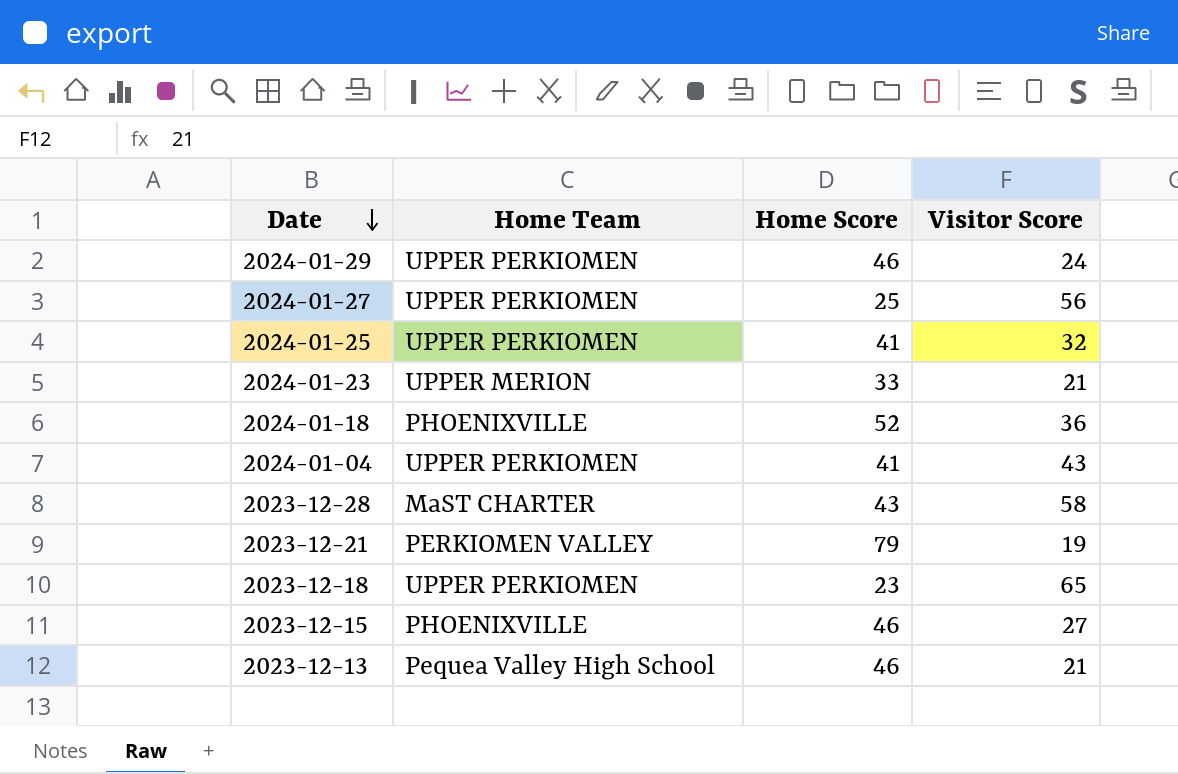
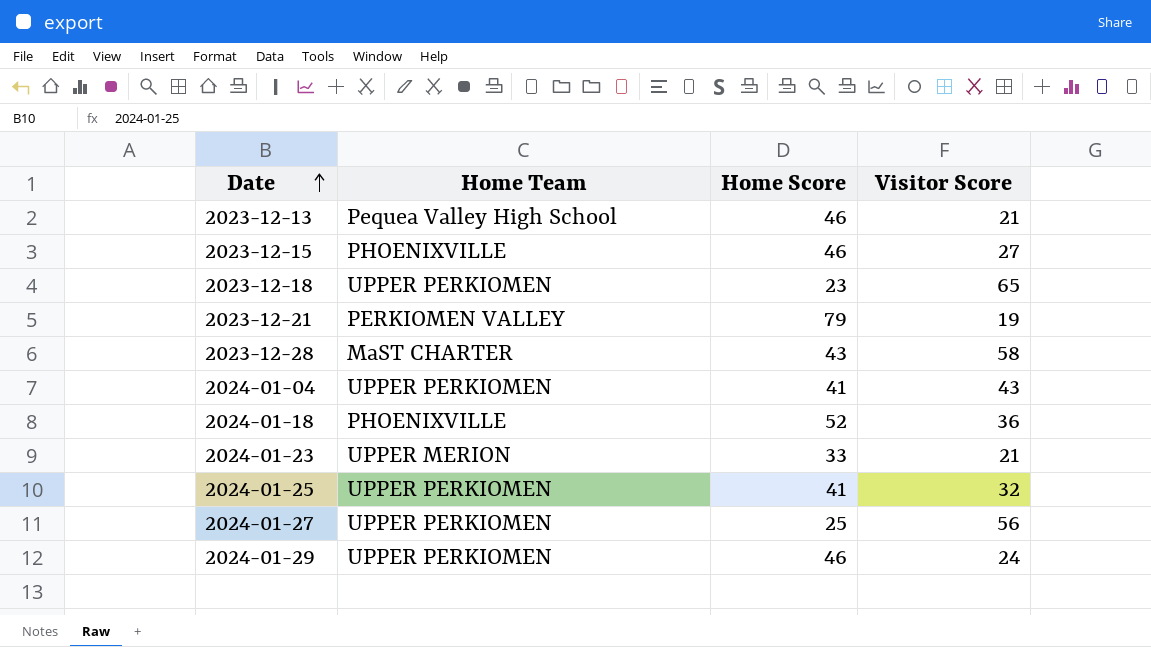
row order: Date descending -> Date ascending

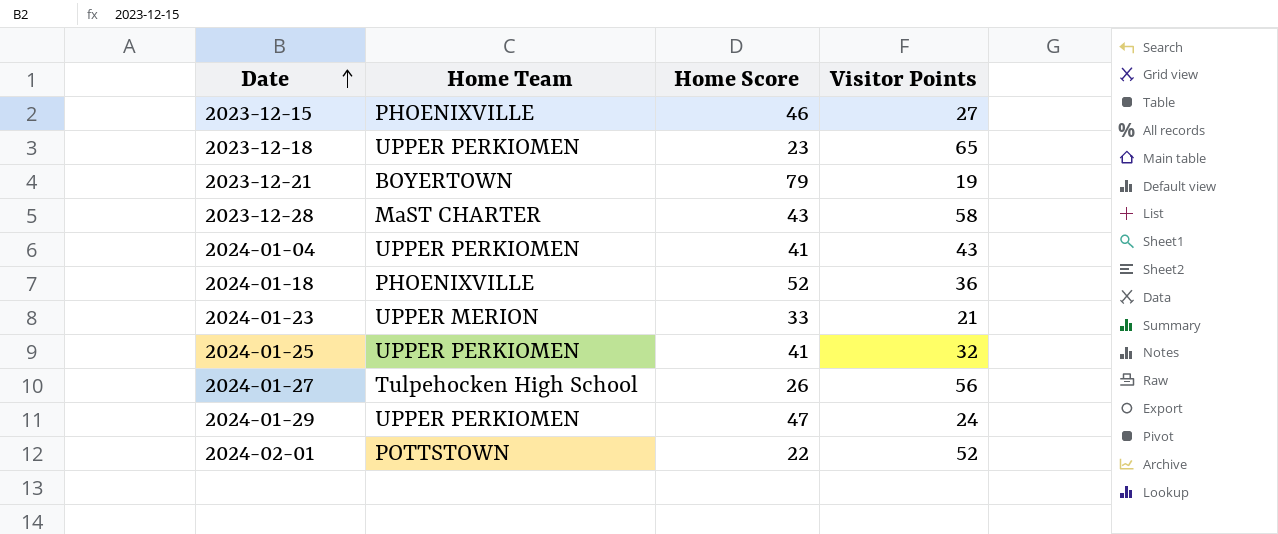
column name: Visitor Score -> Visitor Points
row 2023-12-13: Pequea Valley High School | 46 | 21 -> none
2023-12-21 | Home Team: PERKIOMEN VALLEY -> BOYERTOWN
2024-01-27 | Home Team: UPPER PERKIOMEN -> Tulpehocken High School
2024-01-27 | Home Score: 25 -> 26
2024-01-29 | Home Score: 46 -> 47
row 2024-02-01: none -> POTTSTOWN | 22 | 52

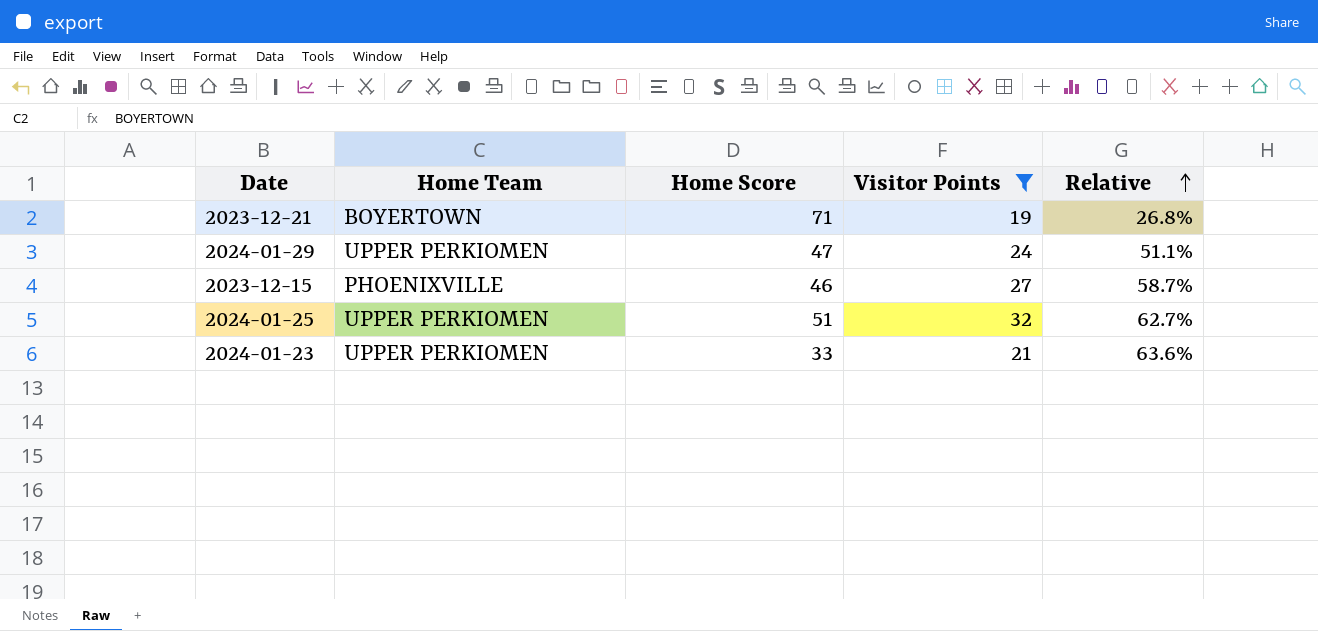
filter: none -> Visitor Points <= 32
row order: Date ascending -> Relative ascending
column Relative | formula: none -> [Visitor Points] / [Home Score]
2023-12-21 | Home Score: 79 -> 71
2024-01-25 | Home Score: 41 -> 51
2024-01-23 | Home Team: UPPER MERION -> UPPER PERKIOMEN

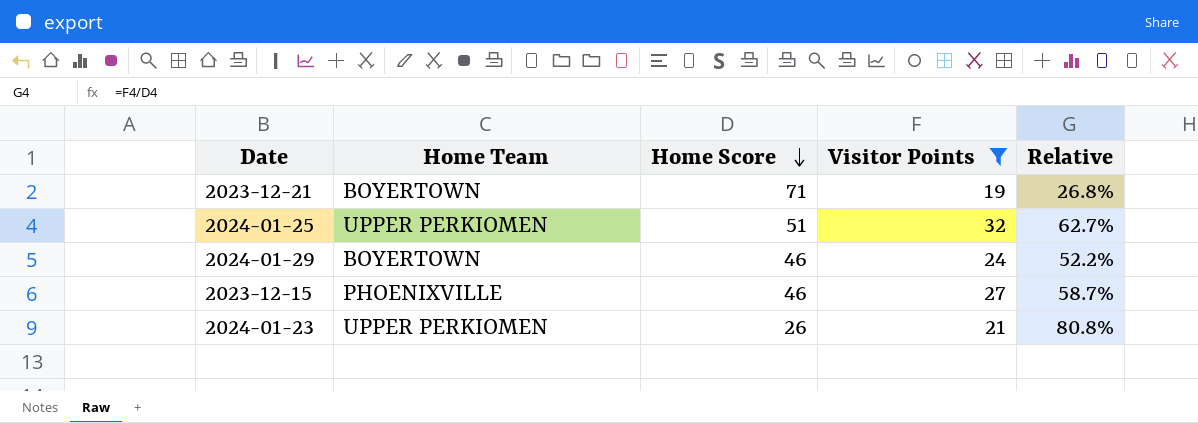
row order: Relative ascending -> Home Score descending
2024-01-29 | Home Team: UPPER PERKIOMEN -> BOYERTOWN
2024-01-29 | Home Score: 47 -> 46
2024-01-29 | Relative: 51.1% -> 52.2%
2024-01-23 | Home Score: 33 -> 26
2024-01-23 | Relative: 63.6% -> 80.8%

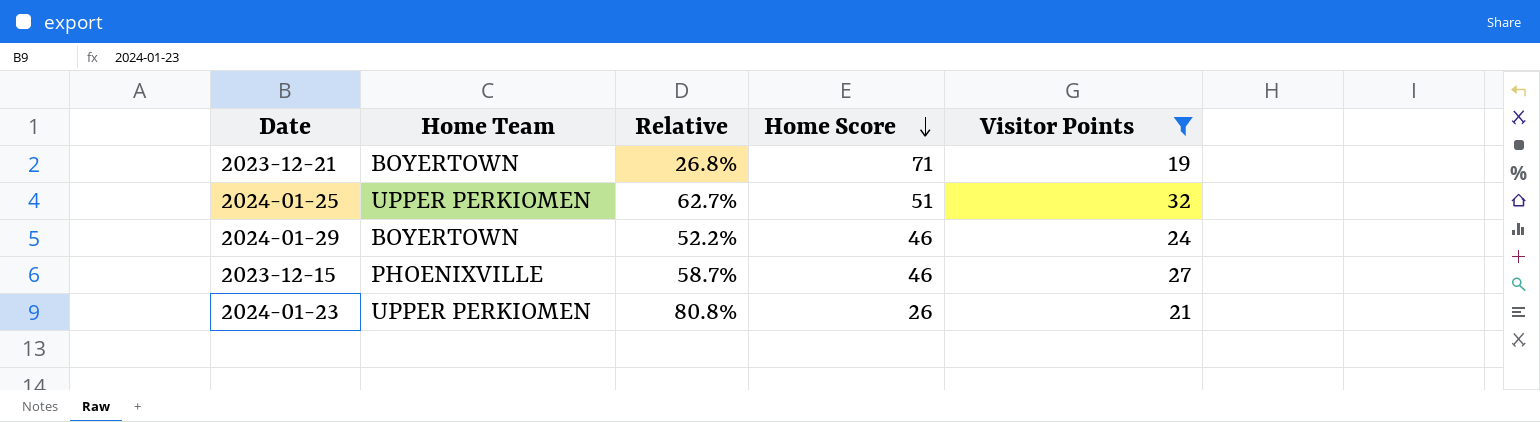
column Relative | position: 5 -> 3

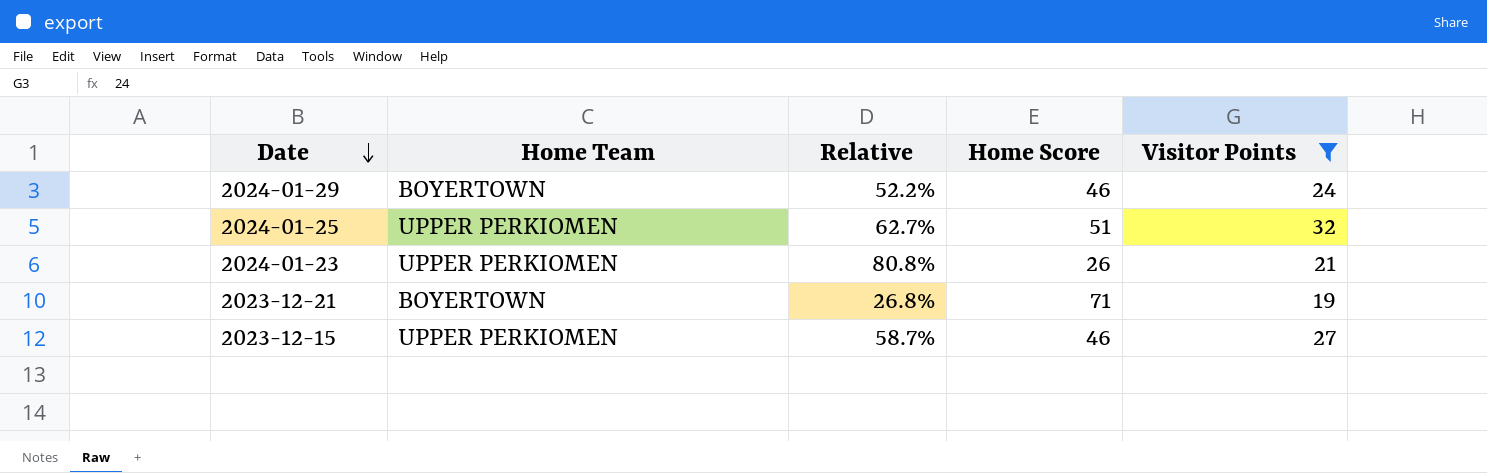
row order: Home Score descending -> Date descending
2023-12-15 | Home Team: PHOENIXVILLE -> UPPER PERKIOMEN

